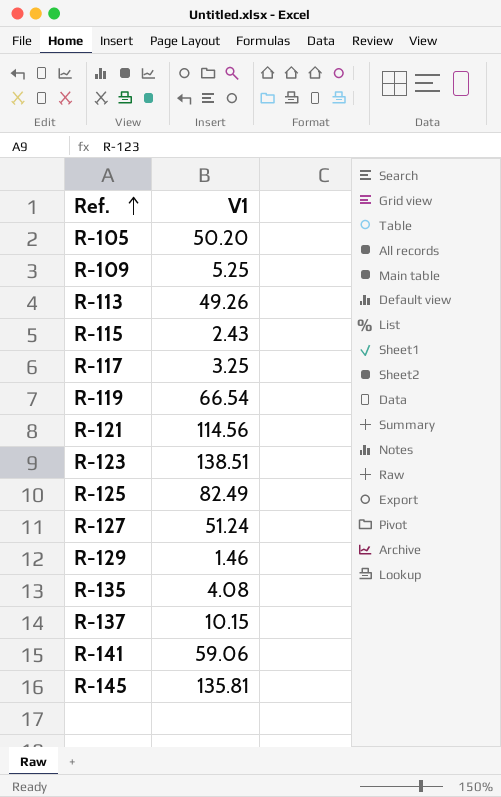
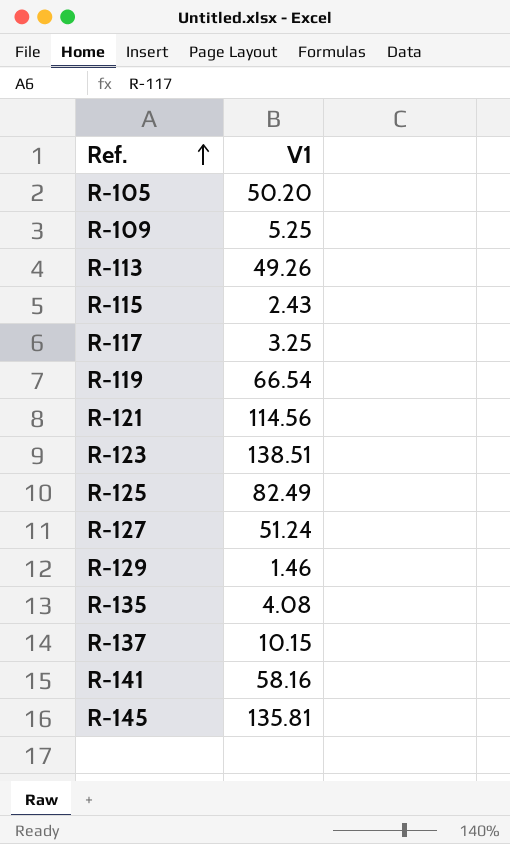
R-141 | V1: 59.06 -> 58.16

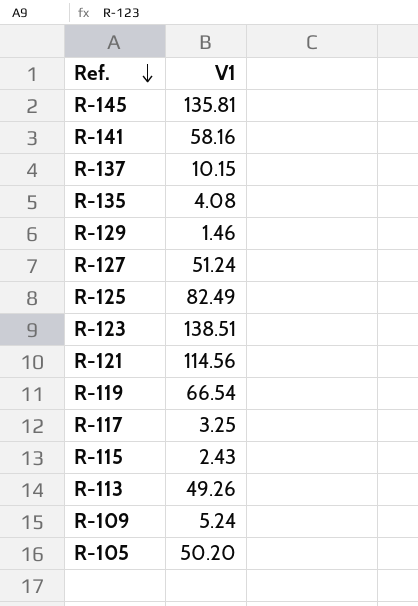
row order: Ref. ascending -> Ref. descending
R-109 | V1: 5.25 -> 5.24

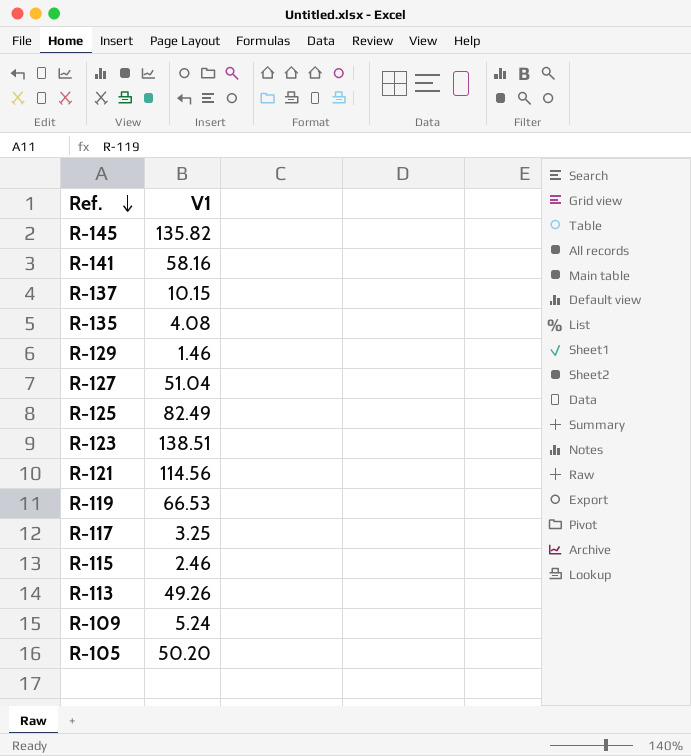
R-145 | V1: 135.81 -> 135.82
R-127 | V1: 51.24 -> 51.04
R-119 | V1: 66.54 -> 66.53
R-115 | V1: 2.43 -> 2.46

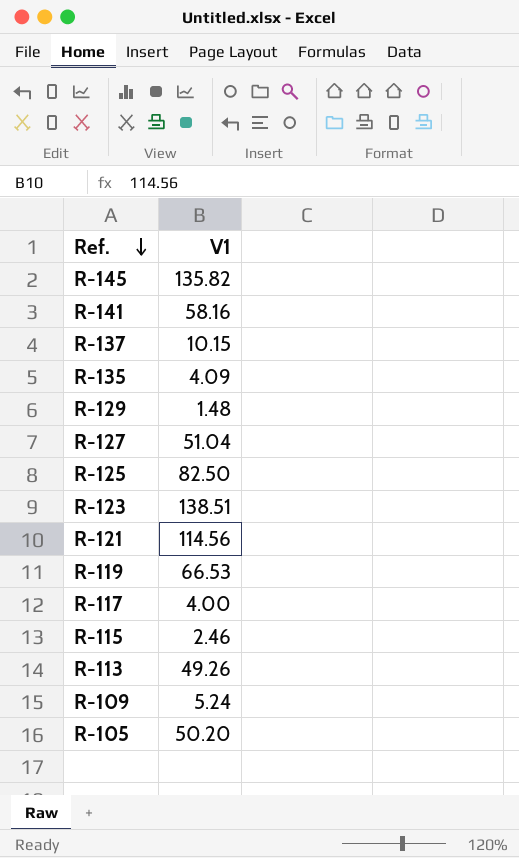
R-135 | V1: 4.08 -> 4.09
R-129 | V1: 1.46 -> 1.48
R-125 | V1: 82.49 -> 82.50
R-117 | V1: 3.25 -> 4.00

